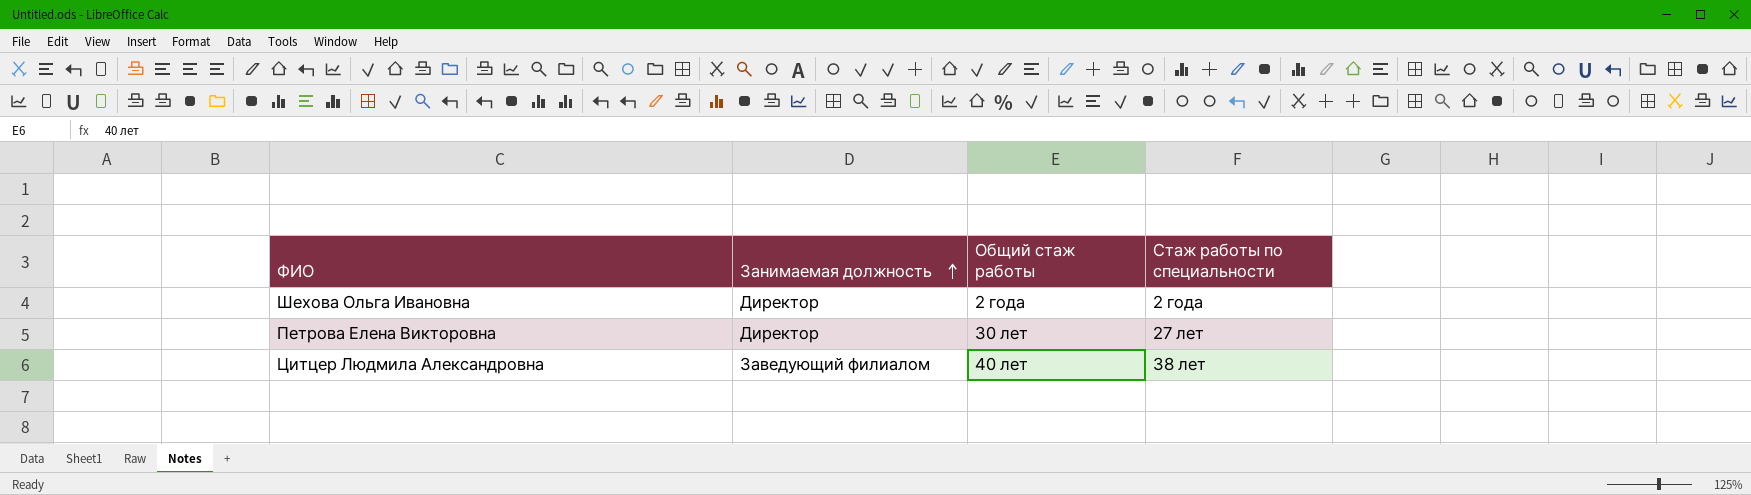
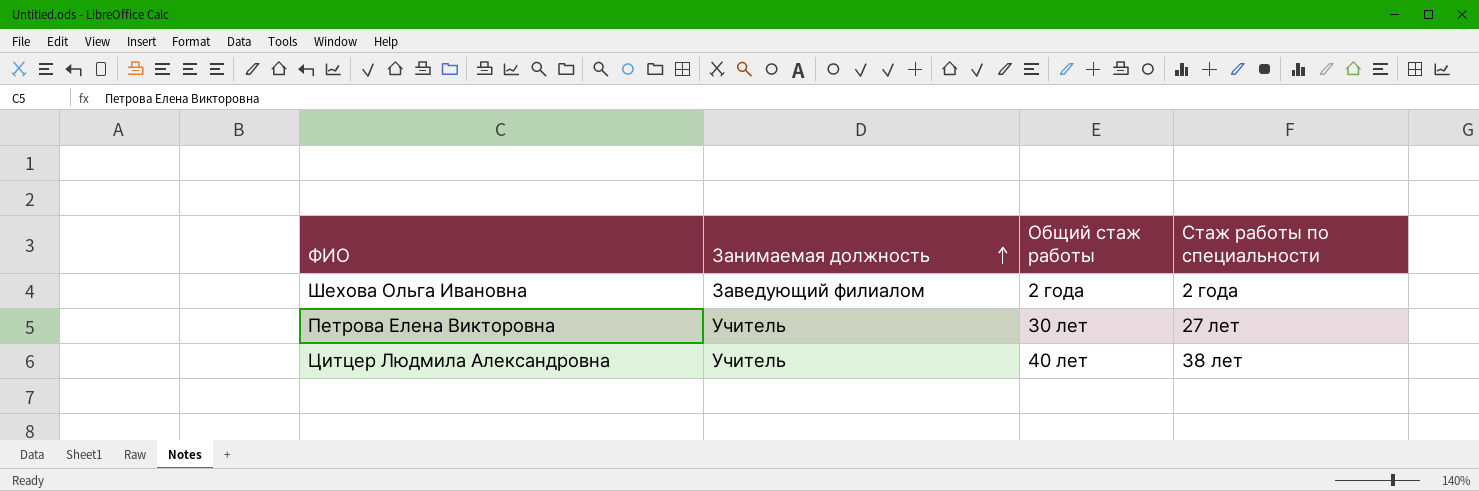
Шехова Ольга Ивановна | Занимаемая должность: Директор -> Заведующий филиалом
Петрова Елена Викторовна | Занимаемая должность: Директор -> Учитель
Цитцер Людмила Александровна | Занимаемая должность: Заведующий филиалом -> Учитель

